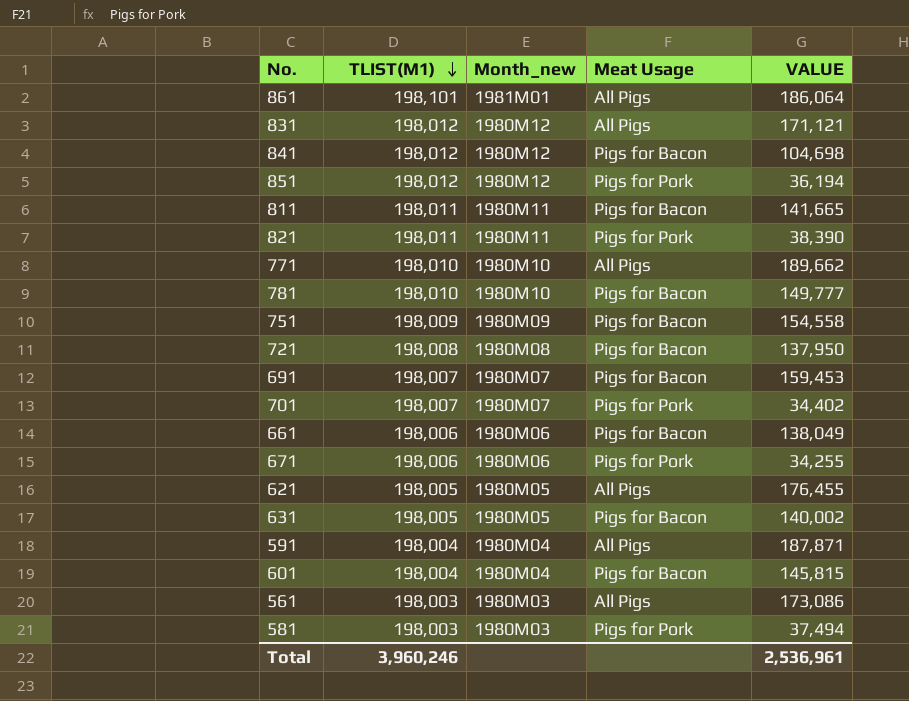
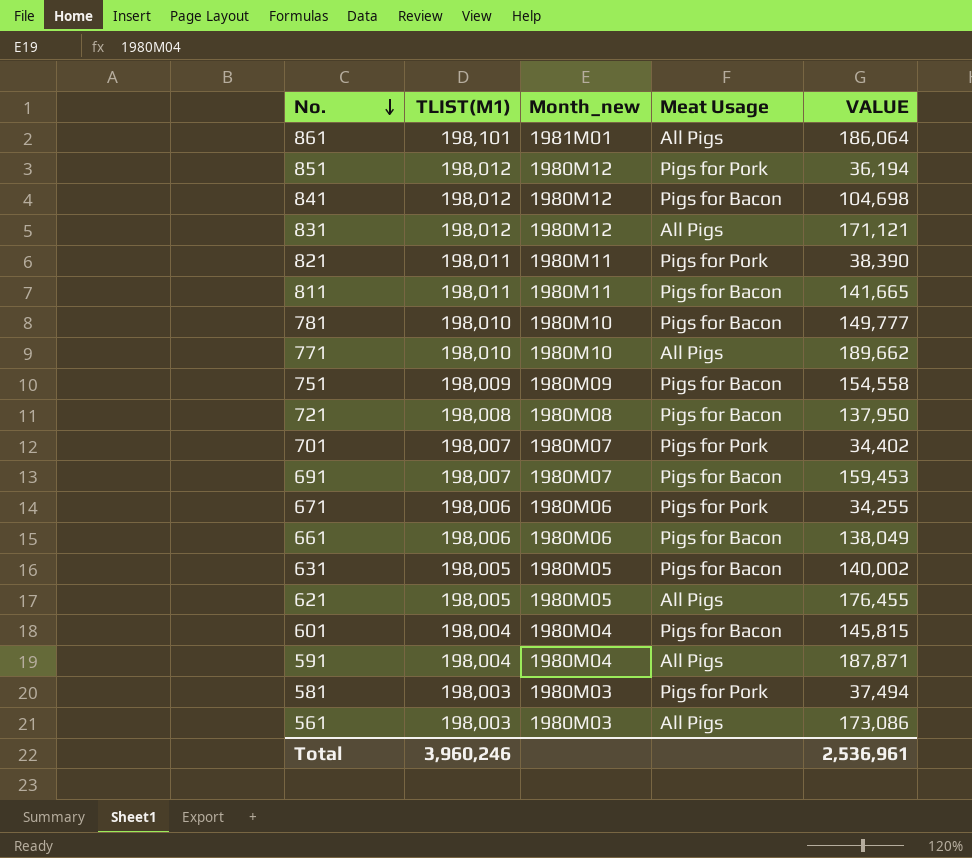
row order: TLIST(M1) descending -> No. descending

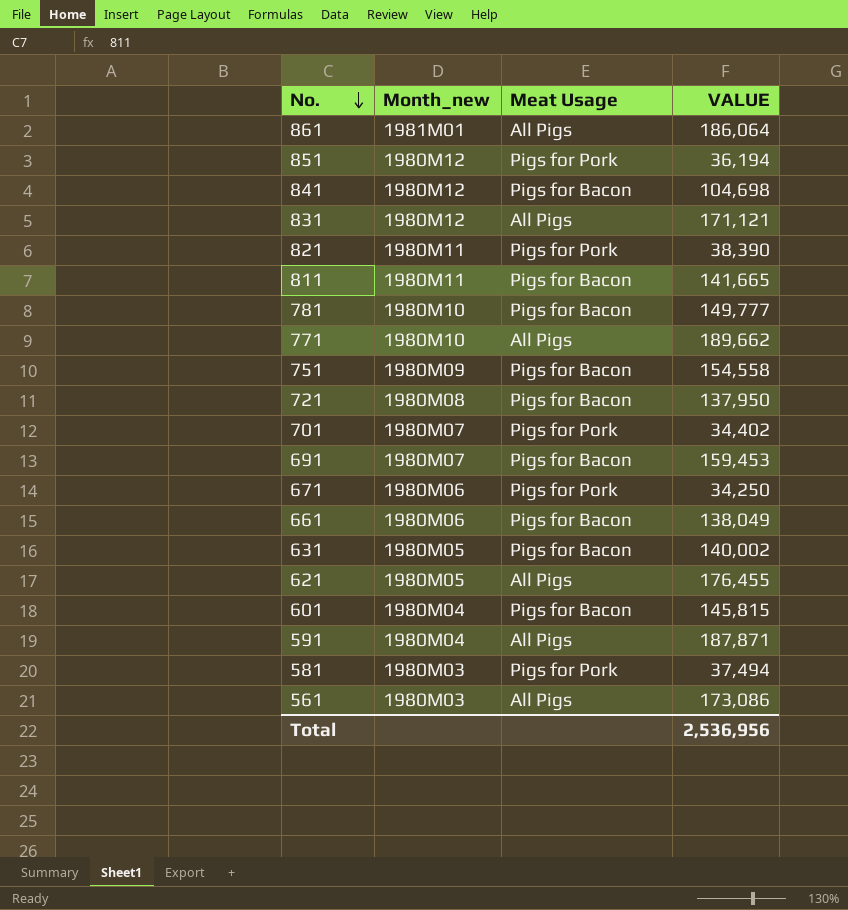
column TLIST(M1) | position: 2 -> none
671 | VALUE: 34,255 -> 34,250
Total | VALUE: 2,536,961 -> 2,536,956

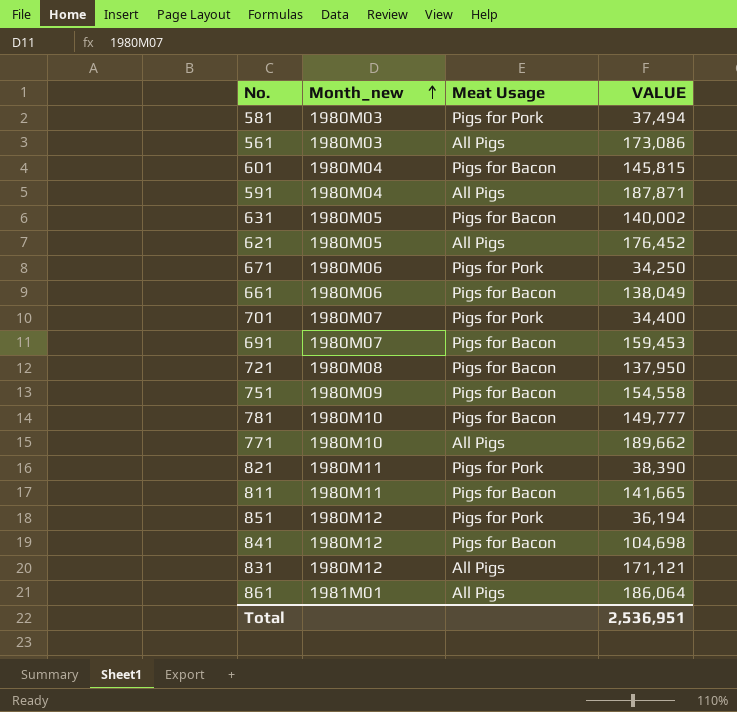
row order: No. descending -> Month_new ascending
621 | VALUE: 176,455 -> 176,452
701 | VALUE: 34,402 -> 34,400
Total | VALUE: 2,536,956 -> 2,536,951

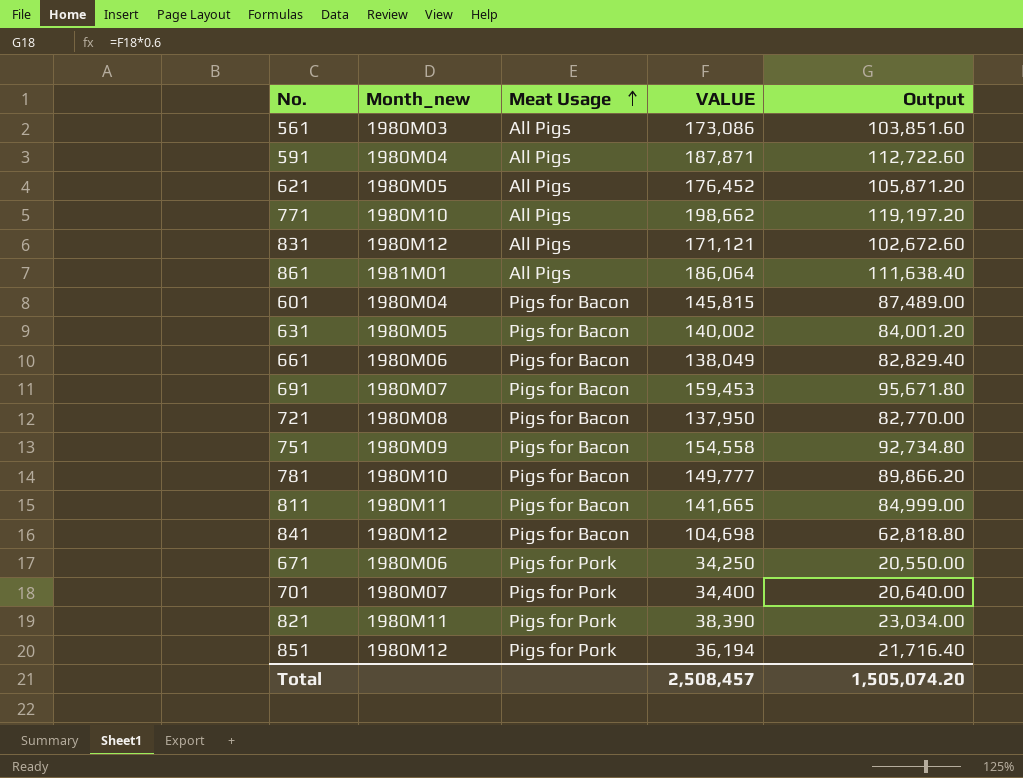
row order: Month_new ascending -> Meat Usage ascending
column Output | formula: none -> [VALUE] * 0.6
row 581: 1980M03 | Pigs for Pork | 37,494 -> none
771 | VALUE: 189,662 -> 198,662
Total | VALUE: 2,536,951 -> 2,508,457

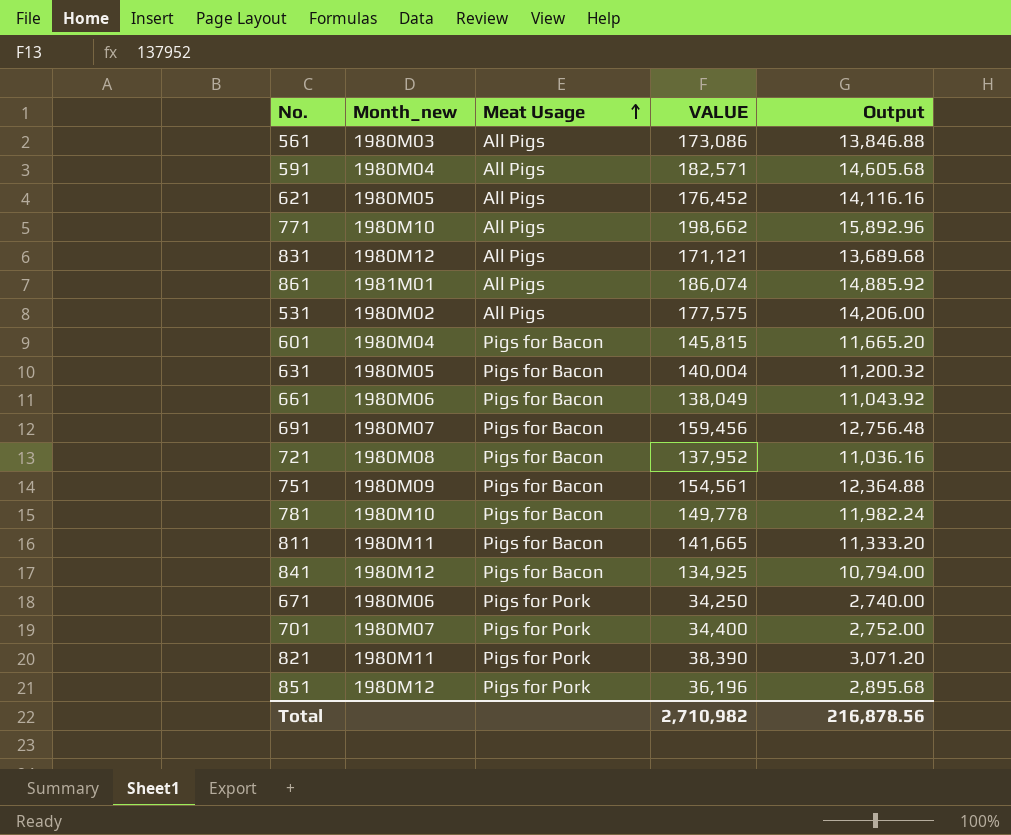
column Output | formula: [VALUE] * 0.6 -> [VALUE] * 0.08
591 | VALUE: 187,871 -> 182,571
861 | VALUE: 186,064 -> 186,074
row 531: none -> 1980M02 | All Pigs | 177,575 | 14,206.00
631 | VALUE: 140,002 -> 140,004
691 | VALUE: 159,453 -> 159,456
721 | VALUE: 137,950 -> 137,952
751 | VALUE: 154,558 -> 154,561
781 | VALUE: 149,777 -> 149,778
841 | VALUE: 104,698 -> 134,925
851 | VALUE: 36,194 -> 36,196
Total | VALUE: 2,508,457 -> 2,710,982
Total | Output: 1,505,074.20 -> 216,878.56

